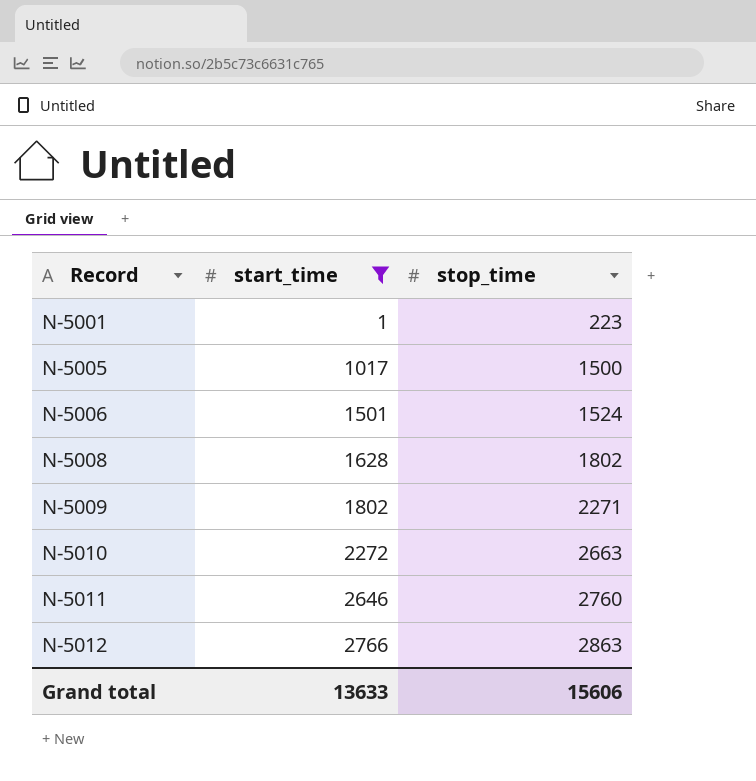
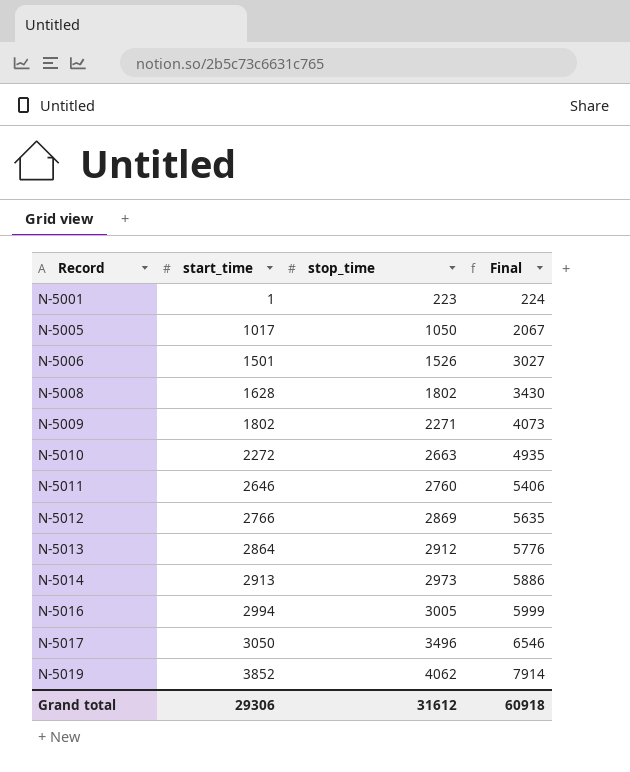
filter: start_time <= 2766 -> none
column Final | formula: none -> [start_time] + [stop_time]
N-5005 | stop_time: 1500 -> 1050
N-5006 | stop_time: 1524 -> 1526
N-5012 | stop_time: 2863 -> 2869
Grand total | start_time: 13633 -> 29306
Grand total | stop_time: 15606 -> 31612

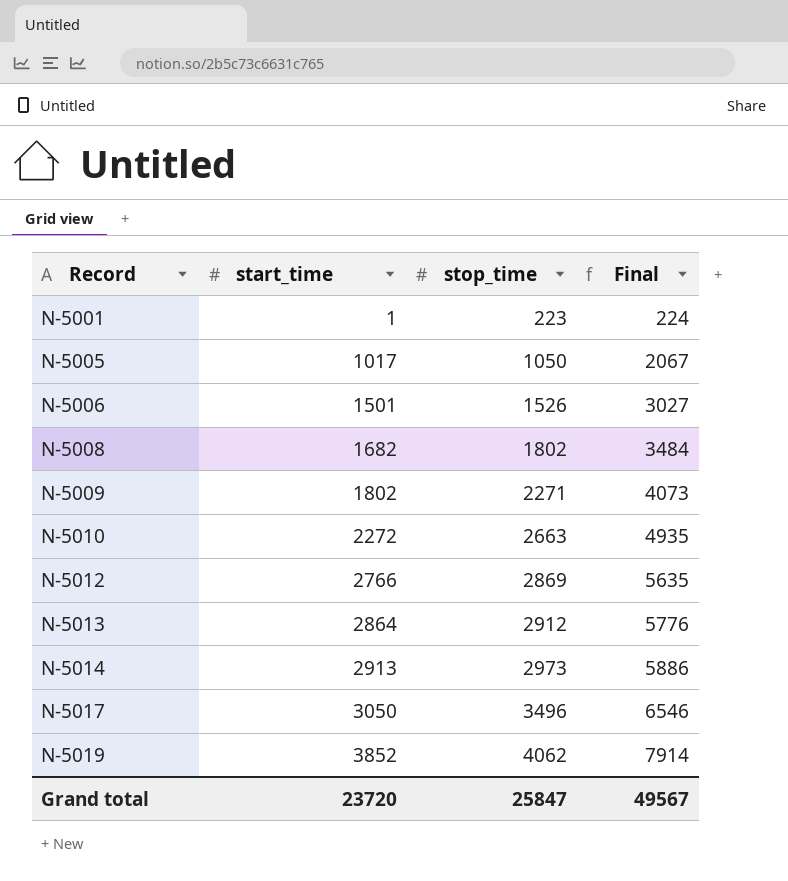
row N-5011: 2646 | 2760 | 5406 -> none
row N-5016: 2994 | 3005 | 5999 -> none
N-5008 | start_time: 1628 -> 1682
N-5008 | Final: 3430 -> 3484
Grand total | start_time: 29306 -> 23720
Grand total | stop_time: 31612 -> 25847
Grand total | Final: 60918 -> 49567

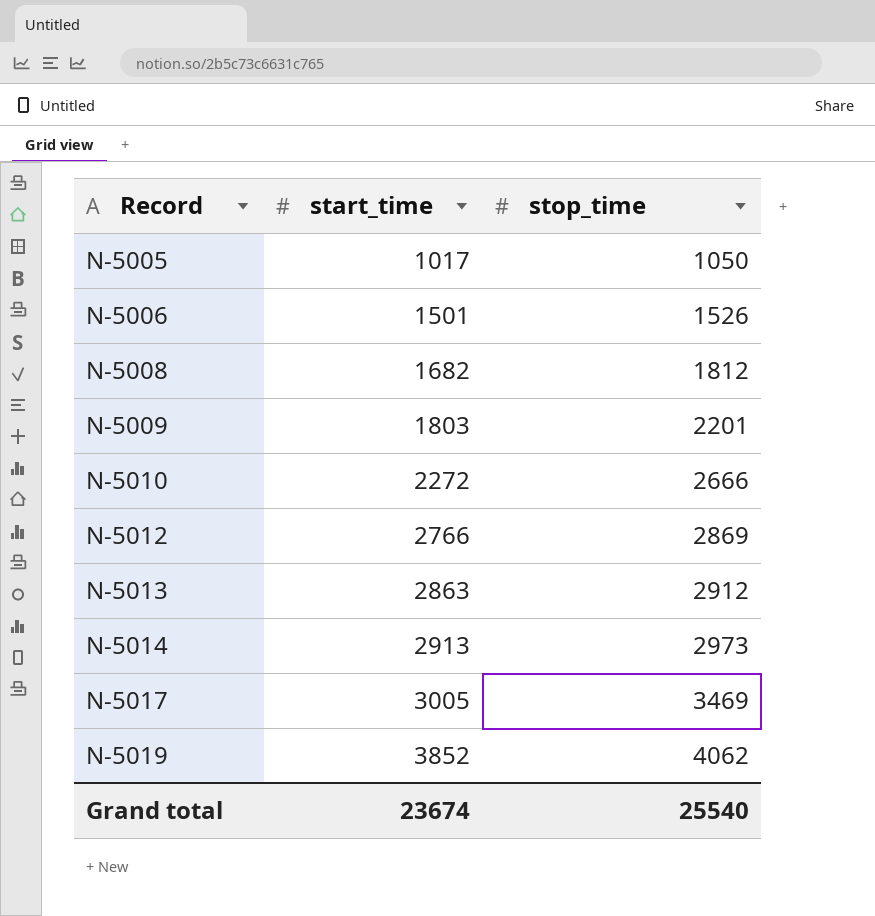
column Final | formula: [start_time] + [stop_time] -> none
row N-5001: 1 | 223 | 224 -> none
N-5008 | stop_time: 1802 -> 1812
N-5009 | start_time: 1802 -> 1803
N-5009 | stop_time: 2271 -> 2201
N-5010 | stop_time: 2663 -> 2666
N-5013 | start_time: 2864 -> 2863
N-5017 | start_time: 3050 -> 3005
N-5017 | stop_time: 3496 -> 3469
Grand total | start_time: 23720 -> 23674
Grand total | stop_time: 25847 -> 25540

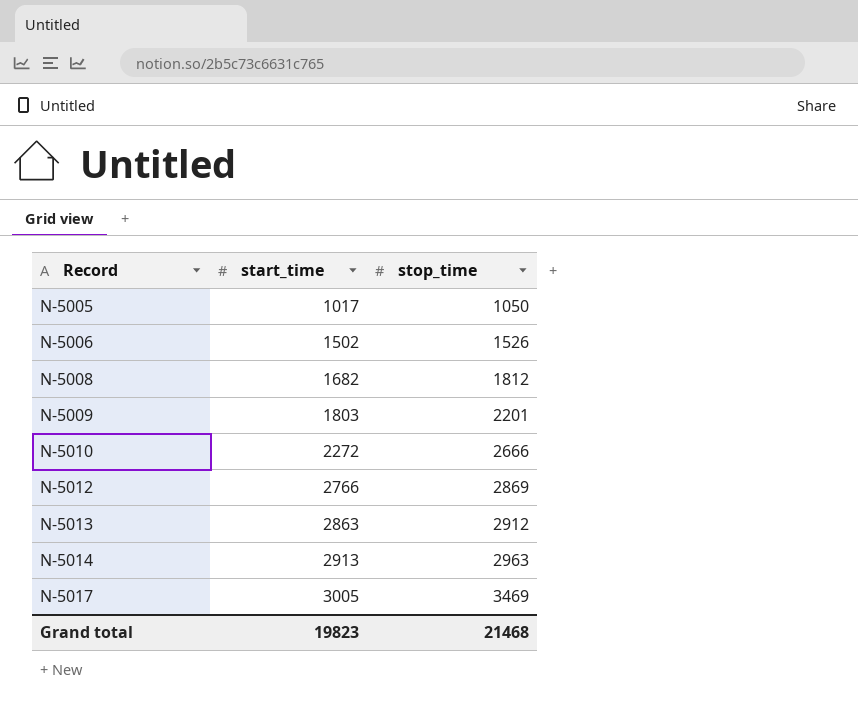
row N-5019: 3852 | 4062 -> none
N-5006 | start_time: 1501 -> 1502
N-5014 | stop_time: 2973 -> 2963
Grand total | start_time: 23674 -> 19823
Grand total | stop_time: 25540 -> 21468

